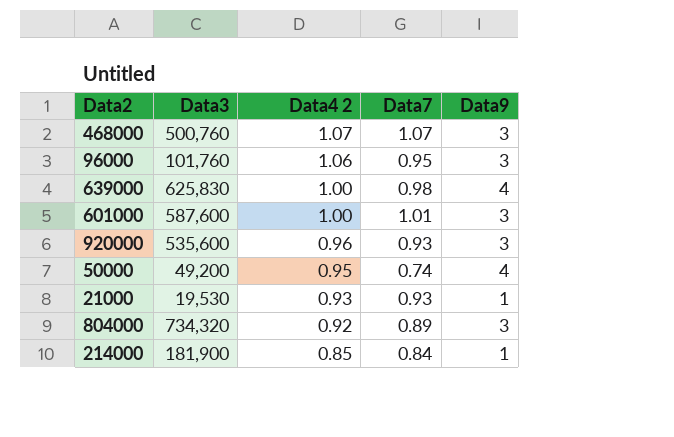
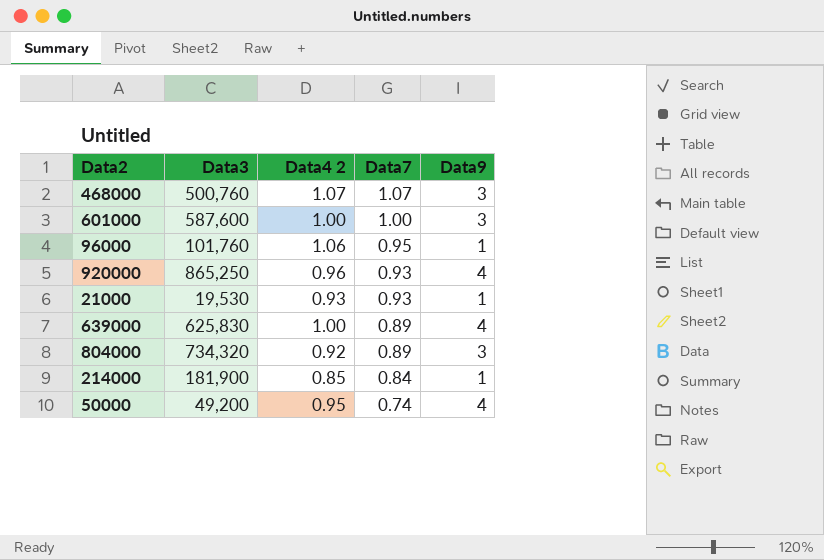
row order: Data4 2 descending -> Data7 descending
601000 | Data7: 1.01 -> 1.00
96000 | Data9: 3 -> 1
920000 | Data3: 535,600 -> 865,250
920000 | Data9: 3 -> 4
639000 | Data7: 0.98 -> 0.89

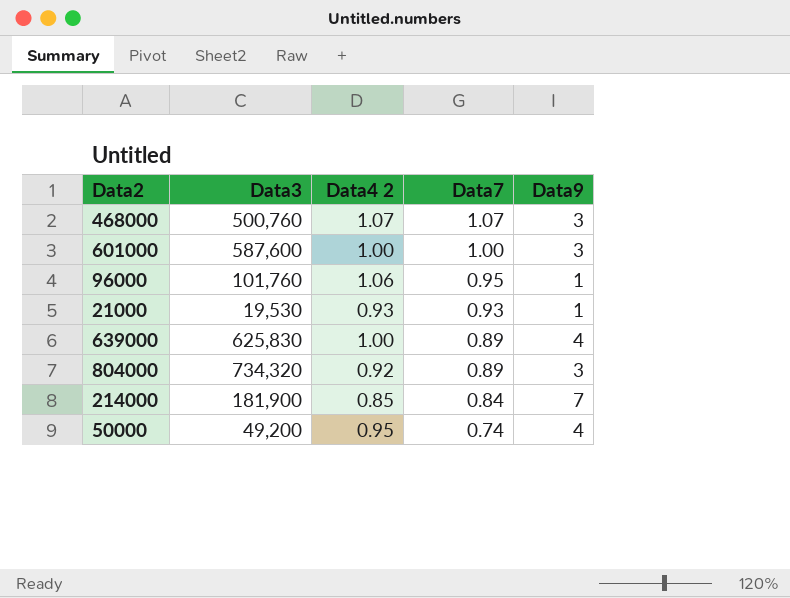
row 920000: 865,250 | 0.96 | 0.93 | 4 -> none
214000 | Data9: 1 -> 7

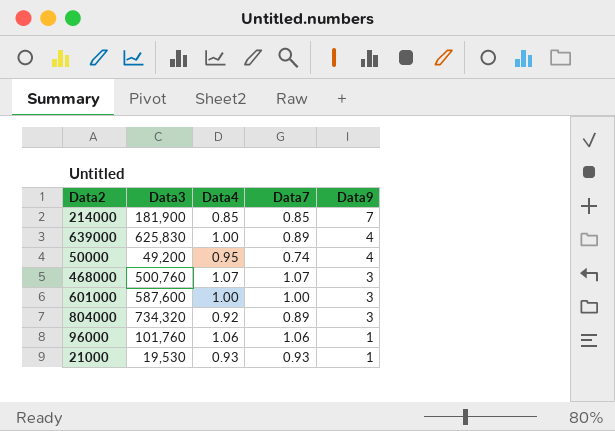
row order: Data7 descending -> Data9 descending
column name: Data4 2 -> Data4
214000 | Data7: 0.84 -> 0.85
96000 | Data7: 0.95 -> 1.06

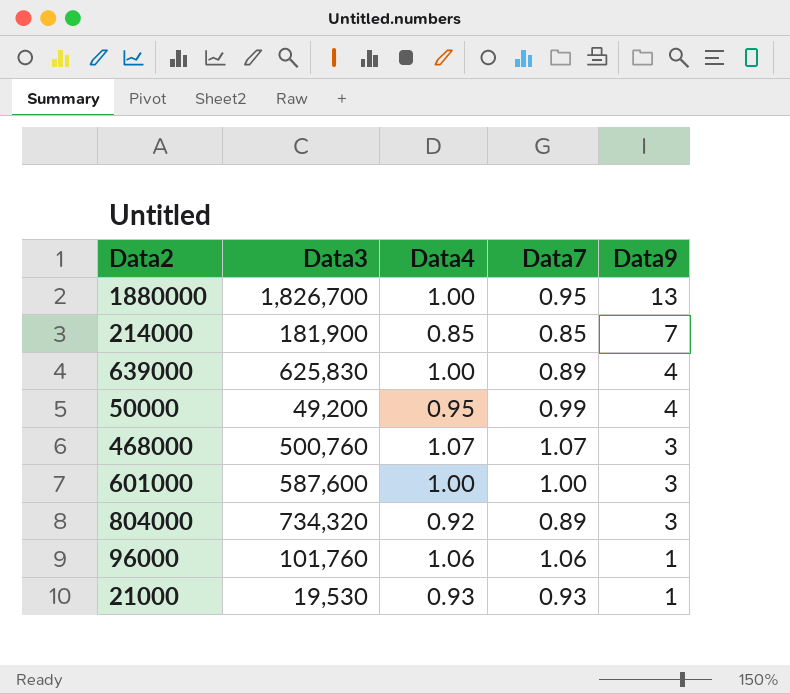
row 1880000: none -> 1,826,700 | 1.00 | 0.95 | 13
50000 | Data7: 0.74 -> 0.99

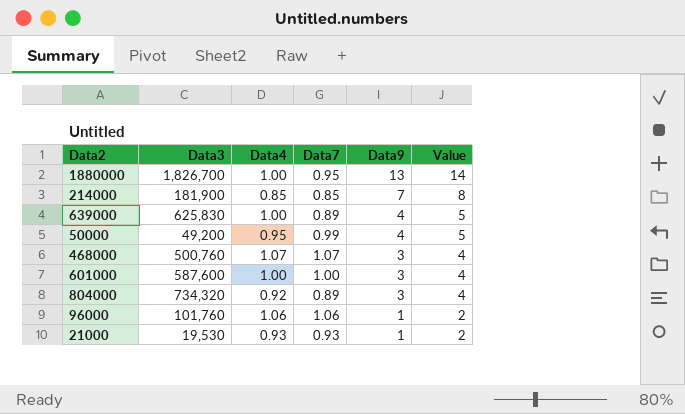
column Value | formula: none -> [Data9] + 1

